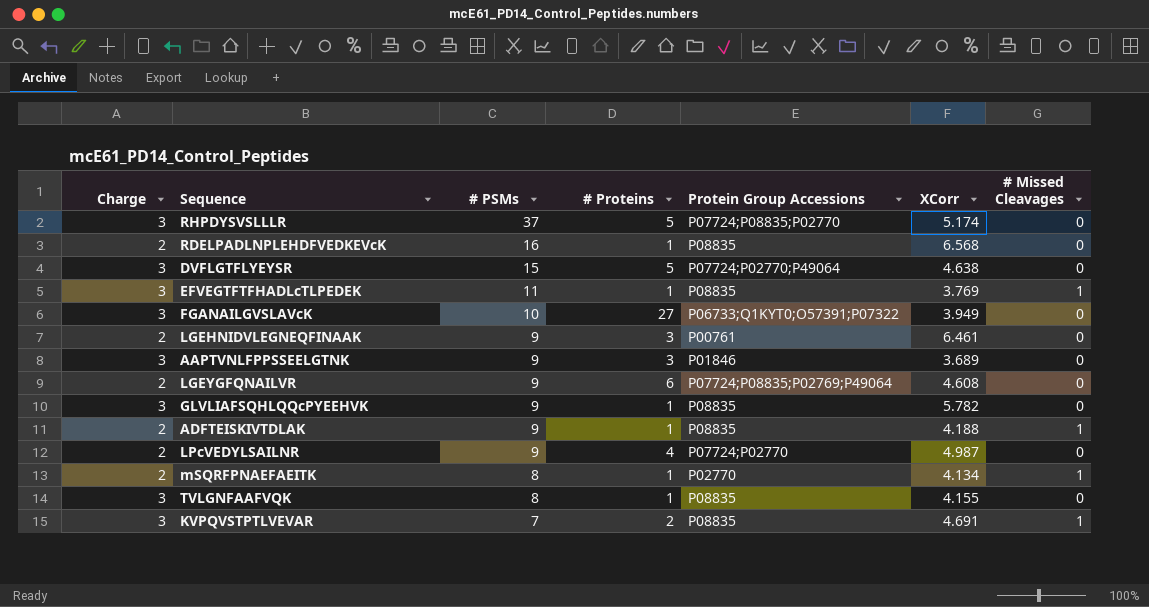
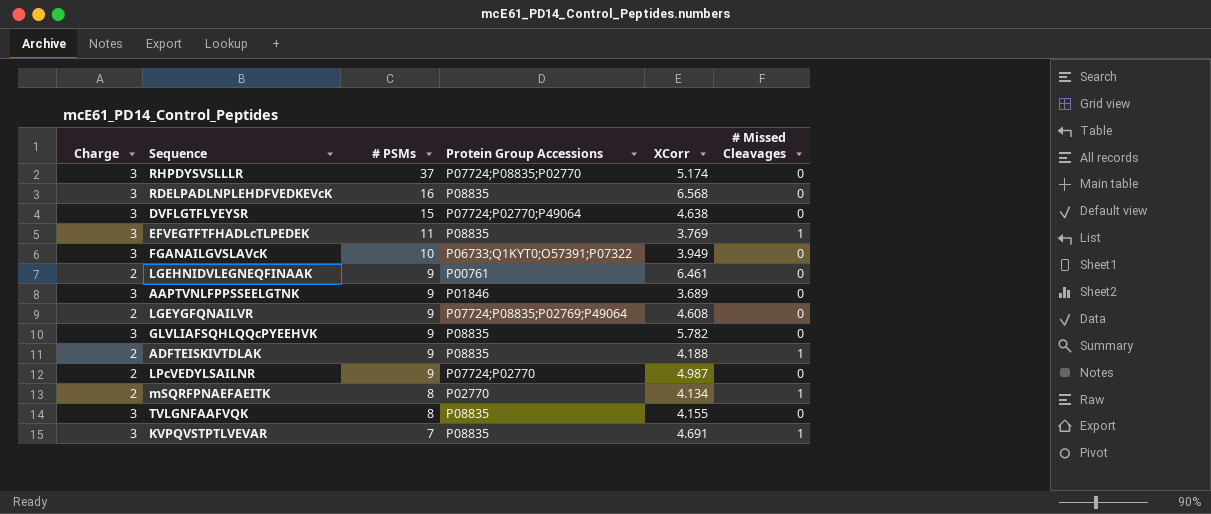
column # Proteins | position: 4 -> none
RDELPADLNPLEHDFVEDKEVcK | Charge: 2 -> 3

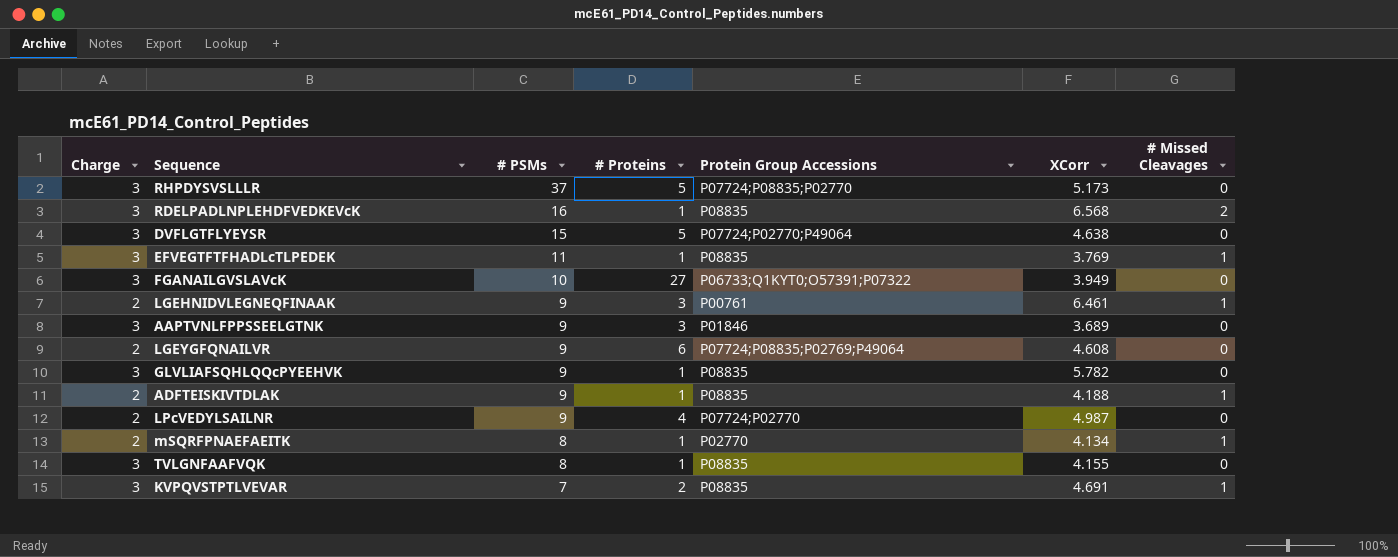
column # Proteins | position: none -> 4
RHPDYSVSLLLR | XCorr: 5.174 -> 5.173
RDELPADLNPLEHDFVEDKEVcK | # Missed Cleavages: 0 -> 2
LGEHNIDVLEGNEQFINAAK | # Missed Cleavages: 0 -> 1

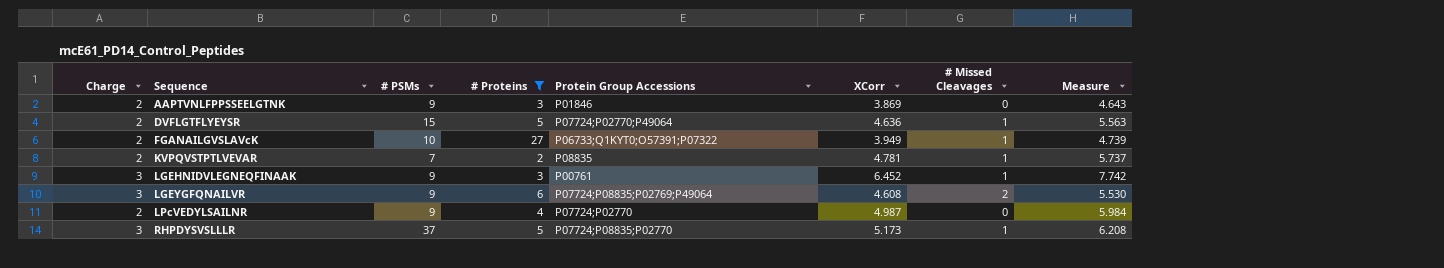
filter: none -> # Proteins != 1
row order: # PSMs descending -> Sequence ascending
column Measure | formula: none -> [XCorr] * 1.2
AAPTVNLFPPSSEELGTNK | Charge: 3 -> 2
AAPTVNLFPPSSEELGTNK | XCorr: 3.689 -> 3.869
DVFLGTFLYEYSR | Charge: 3 -> 2
DVFLGTFLYEYSR | XCorr: 4.638 -> 4.636
DVFLGTFLYEYSR | # Missed Cleavages: 0 -> 1
FGANAILGVSLAVcK | Charge: 3 -> 2
FGANAILGVSLAVcK | # Missed Cleavages: 0 -> 1
KVPQVSTPTLVEVAR | Charge: 3 -> 2
KVPQVSTPTLVEVAR | XCorr: 4.691 -> 4.781
LGEHNIDVLEGNEQFINAAK | Charge: 2 -> 3
LGEHNIDVLEGNEQFINAAK | XCorr: 6.461 -> 6.452
LGEYGFQNAILVR | Charge: 2 -> 3
LGEYGFQNAILVR | # Missed Cleavages: 0 -> 2
RHPDYSVSLLLR | # Missed Cleavages: 0 -> 1

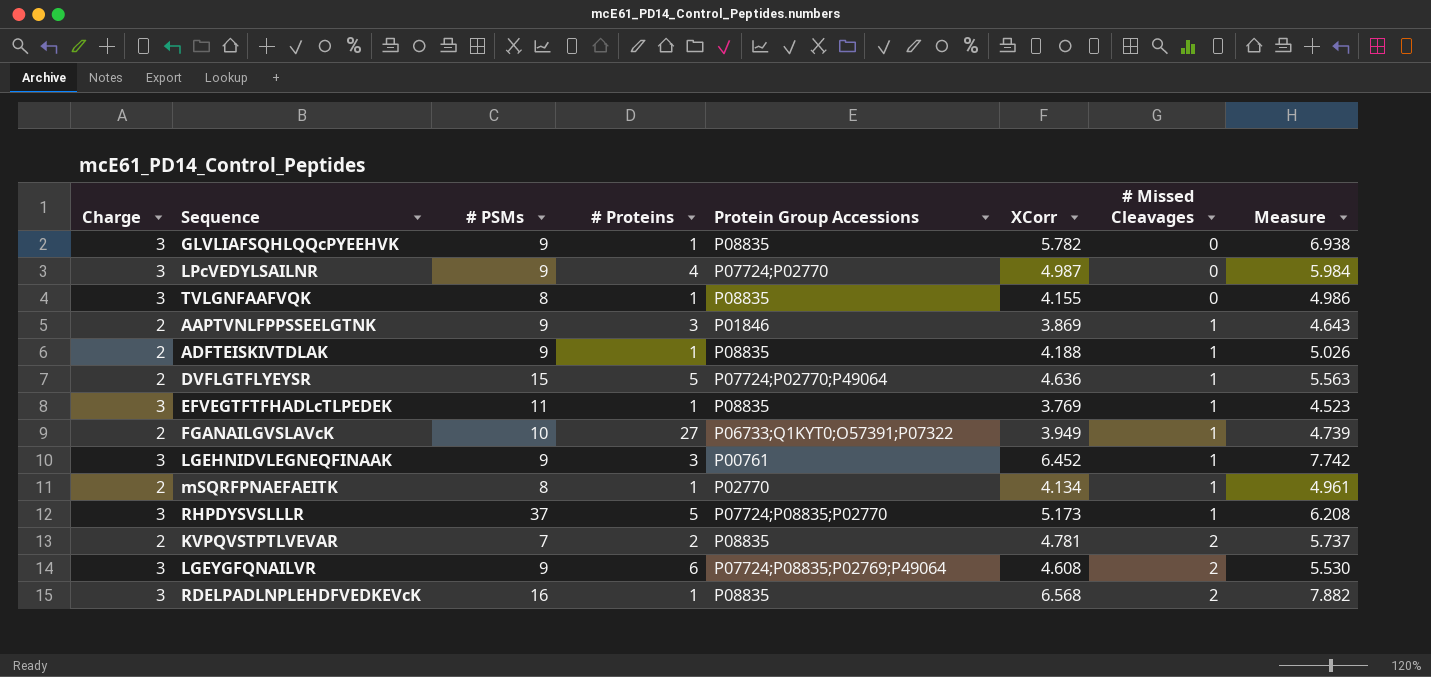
filter: # Proteins != 1 -> none
row order: Sequence ascending -> # Missed Cleavages ascending
LPcVEDYLSAILNR | Charge: 2 -> 3
AAPTVNLFPPSSEELGTNK | # Missed Cleavages: 0 -> 1
KVPQVSTPTLVEVAR | # Missed Cleavages: 1 -> 2

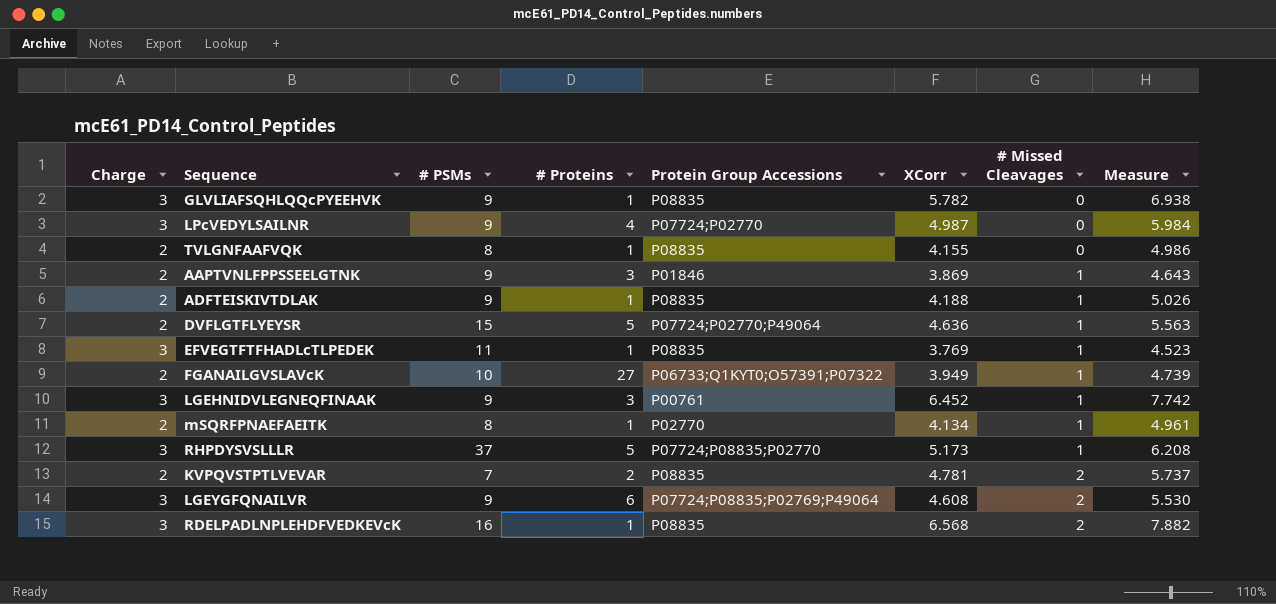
TVLGNFAAFVQK | Charge: 3 -> 2

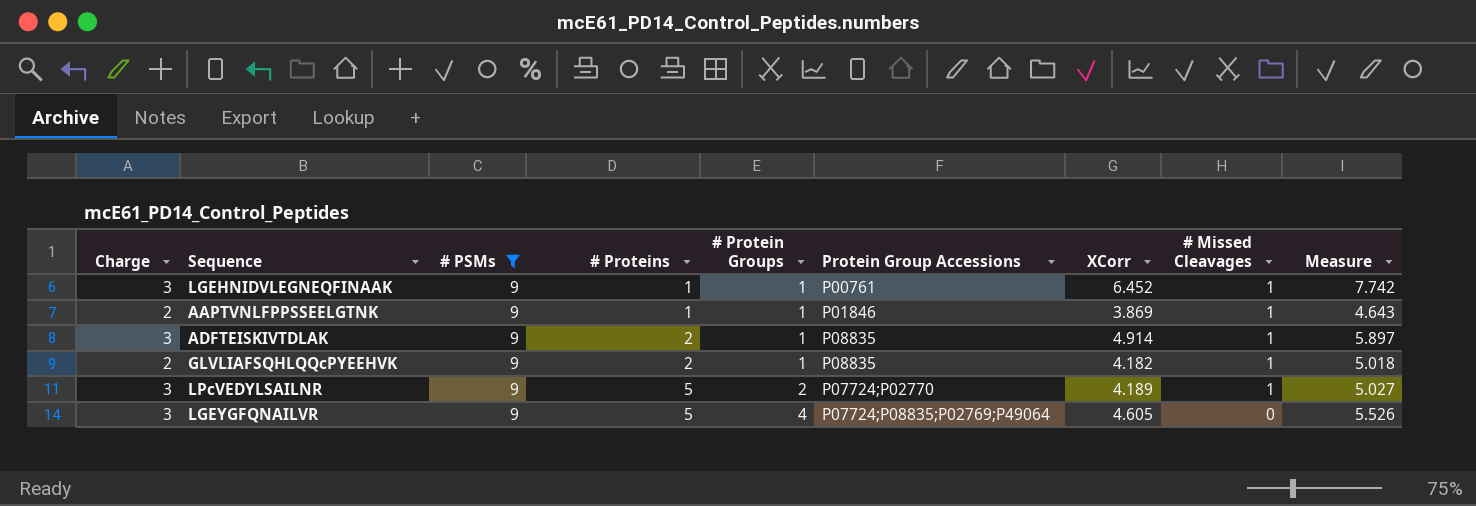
filter: none -> # PSMs = 9
row order: # Missed Cleavages ascending -> # Proteins ascending
column # Protein Groups | position: none -> 5
LGEHNIDVLEGNEQFINAAK | # Proteins: 3 -> 1
AAPTVNLFPPSSEELGTNK | # Proteins: 3 -> 1
ADFTEISKIVTDLAK | Charge: 2 -> 3
ADFTEISKIVTDLAK | # Proteins: 1 -> 2
ADFTEISKIVTDLAK | XCorr: 4.188 -> 4.914
ADFTEISKIVTDLAK | Measure: 5.026 -> 5.897
GLVLIAFSQHLQQcPYEEHVK | Charge: 3 -> 2
GLVLIAFSQHLQQcPYEEHVK | # Proteins: 1 -> 2
GLVLIAFSQHLQQcPYEEHVK | XCorr: 5.782 -> 4.182
GLVLIAFSQHLQQcPYEEHVK | # Missed Cleavages: 0 -> 1
GLVLIAFSQHLQQcPYEEHVK | Measure: 6.938 -> 5.018
LPcVEDYLSAILNR | # Proteins: 4 -> 5
LPcVEDYLSAILNR | XCorr: 4.987 -> 4.189
LPcVEDYLSAILNR | # Missed Cleavages: 0 -> 1
LPcVEDYLSAILNR | Measure: 5.984 -> 5.027
LGEYGFQNAILVR | # Proteins: 6 -> 5
LGEYGFQNAILVR | XCorr: 4.608 -> 4.605
LGEYGFQNAILVR | # Missed Cleavages: 2 -> 0
LGEYGFQNAILVR | Measure: 5.530 -> 5.526

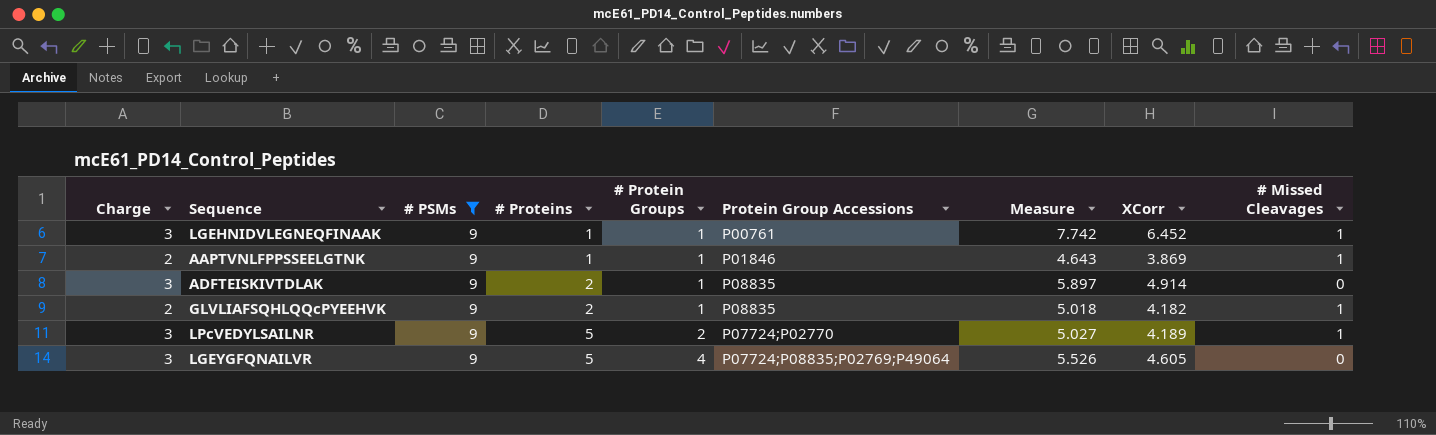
column Measure | position: 9 -> 7
ADFTEISKIVTDLAK | # Missed Cleavages: 1 -> 0

